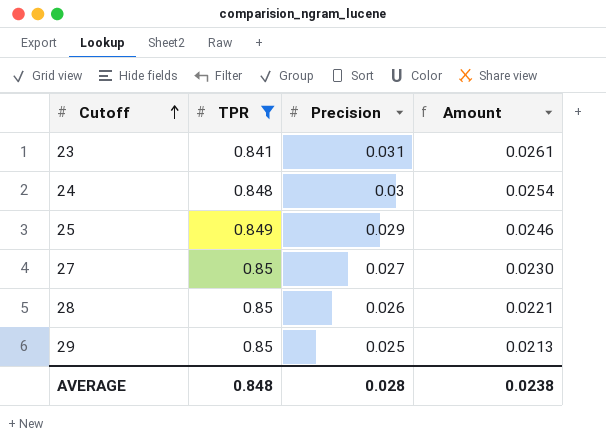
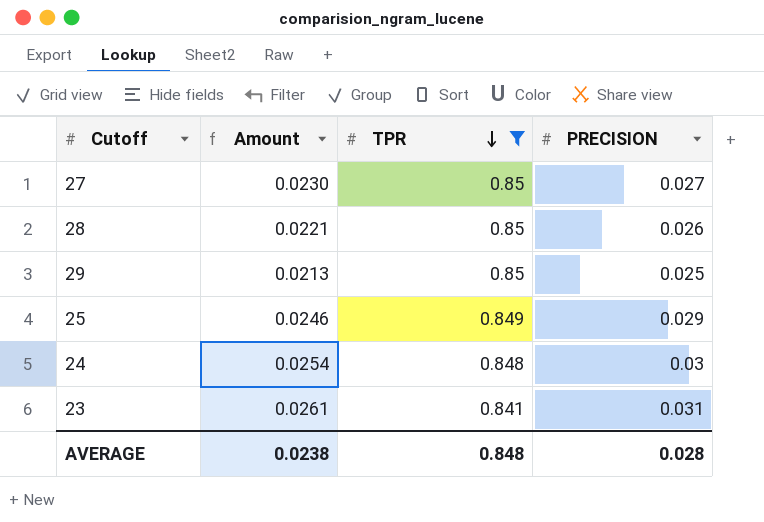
row order: Cutoff ascending -> TPR descending
column Amount | position: 4 -> 2
column name: Precision -> PRECISION

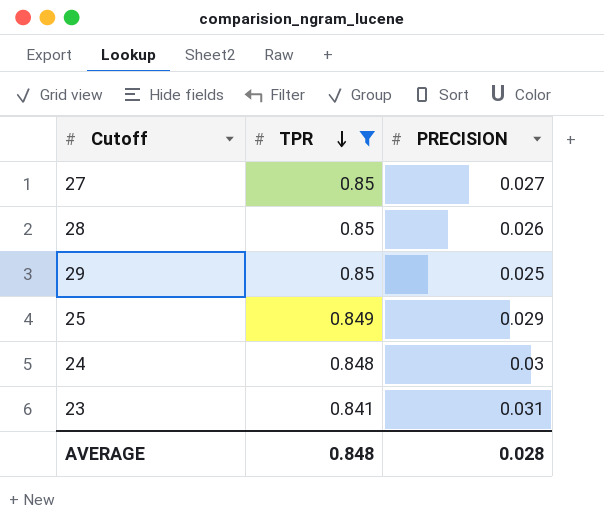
column Amount | formula: [TPR] * [PRECISION] -> none

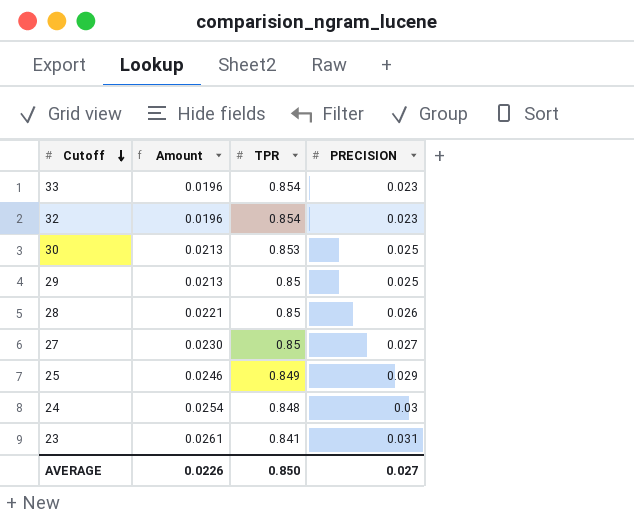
filter: TPR <= 0.85 -> none
row order: TPR descending -> Cutoff descending
column Amount | formula: none -> [TPR] * [PRECISION]
AVERAGE | TPR: 0.848 -> 0.850
AVERAGE | PRECISION: 0.028 -> 0.027

